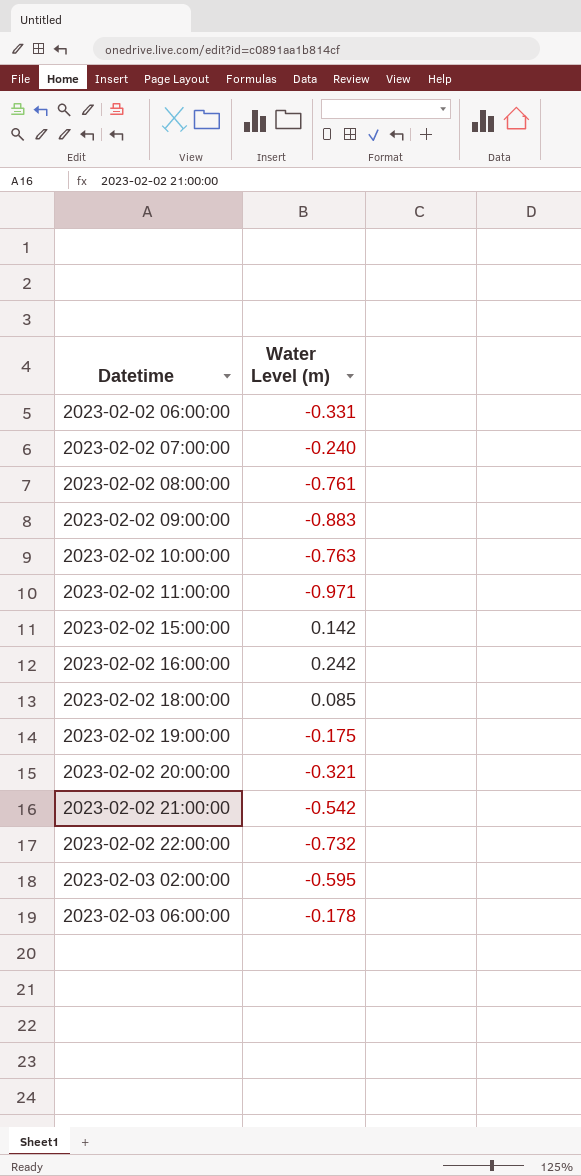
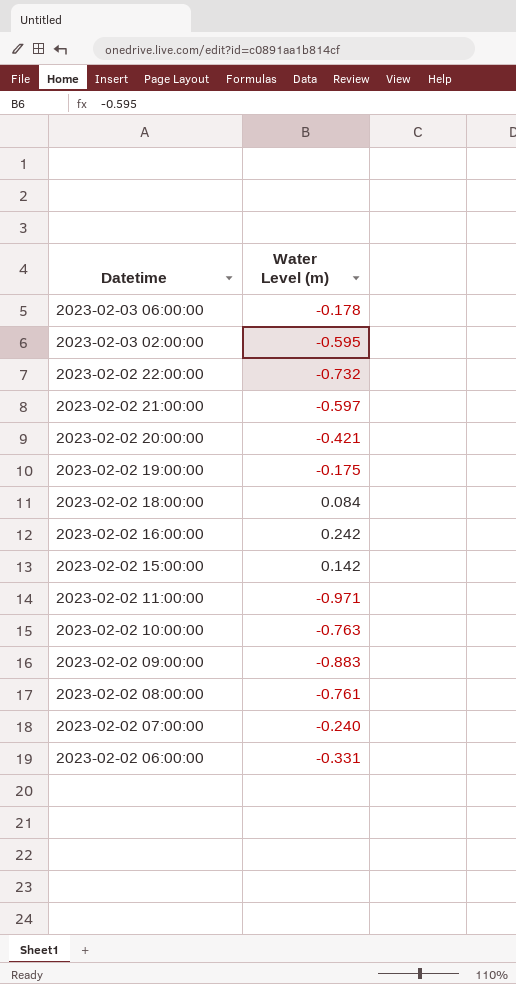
row order: Datetime ascending -> Datetime descending
2023-02-02 21:00:00 | Water Level (m): -0.542 -> -0.597
2023-02-02 20:00:00 | Water Level (m): -0.321 -> -0.421
2023-02-02 18:00:00 | Water Level (m): 0.085 -> 0.084

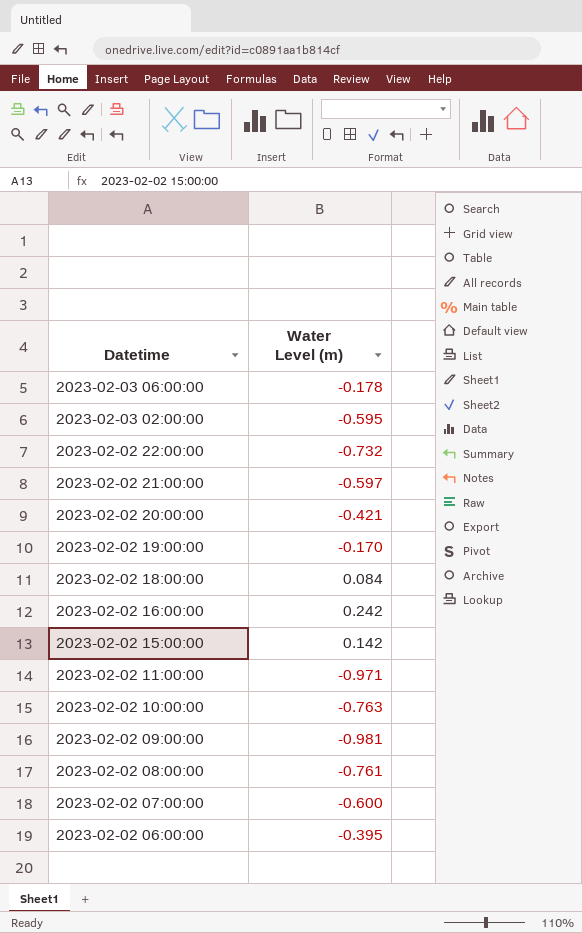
2023-02-02 19:00:00 | Water Level (m): -0.175 -> -0.170
2023-02-02 09:00:00 | Water Level (m): -0.883 -> -0.981
2023-02-02 07:00:00 | Water Level (m): -0.240 -> -0.600
2023-02-02 06:00:00 | Water Level (m): -0.331 -> -0.395

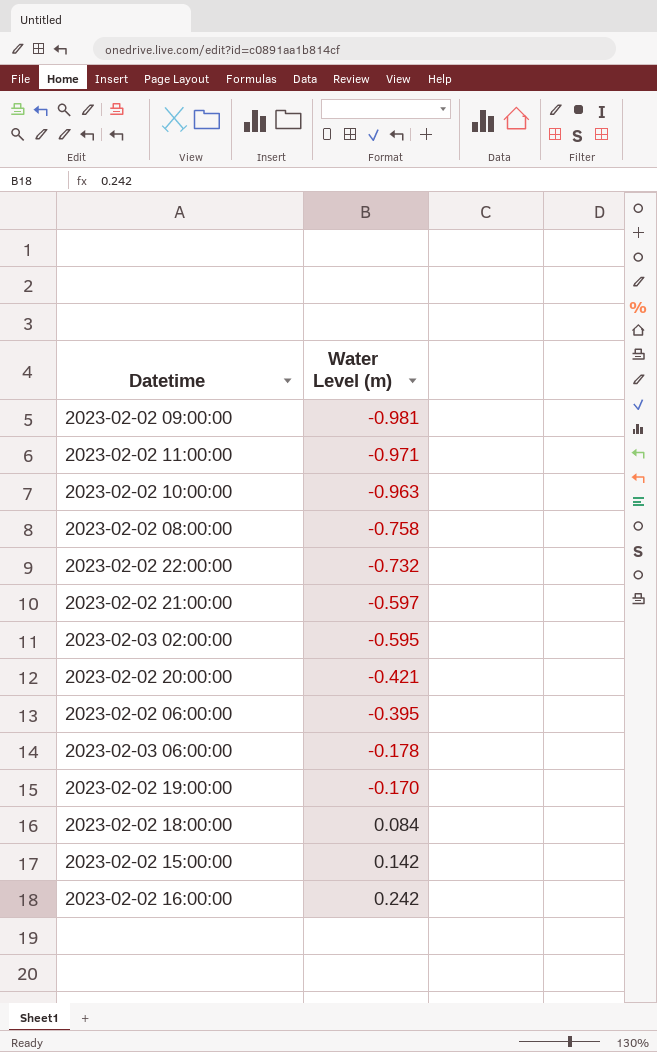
row order: Datetime descending -> Water Level (m) ascending
row 2023-02-02 07:00:00: -0.600 -> none
2023-02-02 10:00:00 | Water Level (m): -0.763 -> -0.963
2023-02-02 08:00:00 | Water Level (m): -0.761 -> -0.758

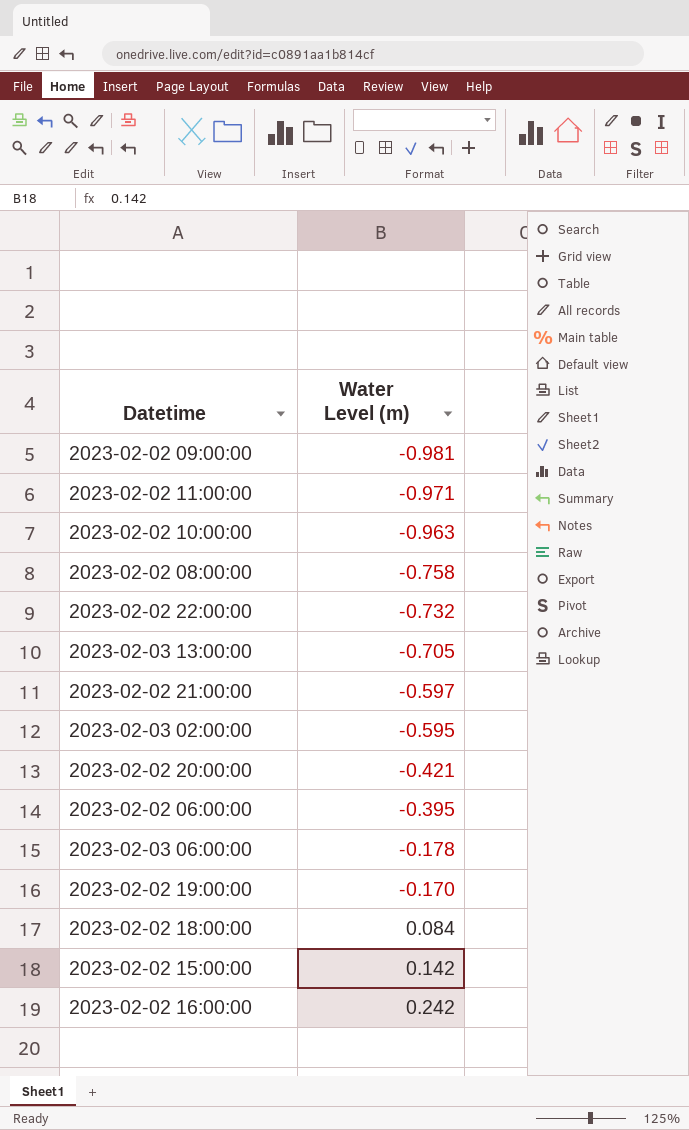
row 2023-02-03 13:00:00: none -> -0.705

